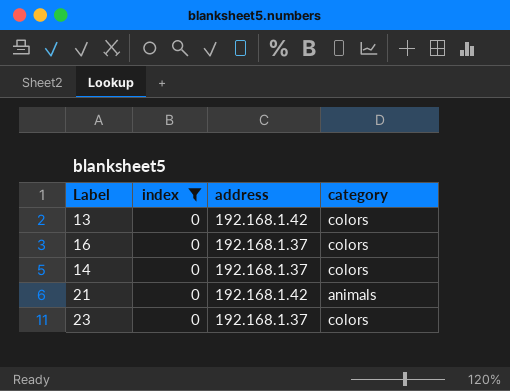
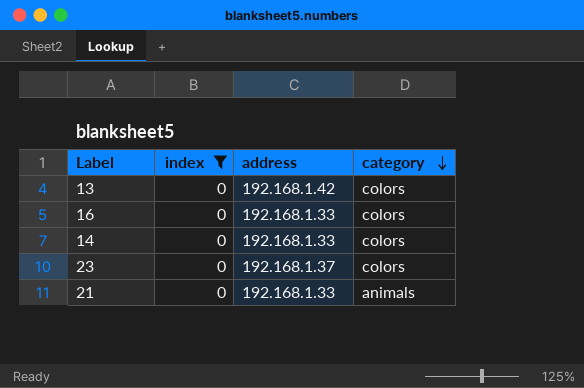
row order: none -> category descending
16 | address: 192.168.1.37 -> 192.168.1.33
14 | address: 192.168.1.37 -> 192.168.1.33
21 | address: 192.168.1.42 -> 192.168.1.33

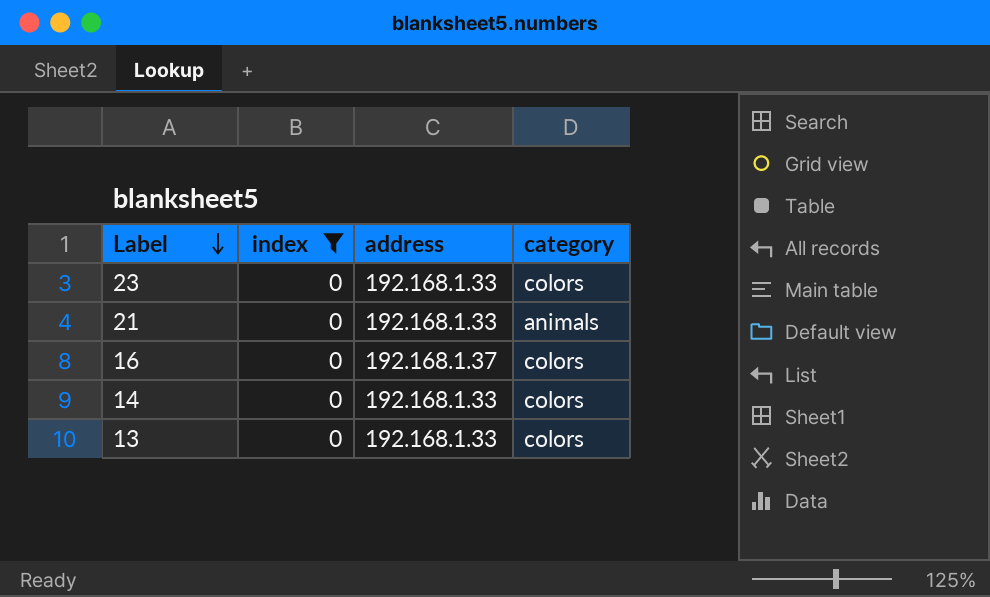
row order: category descending -> Label descending
23 | address: 192.168.1.37 -> 192.168.1.33
16 | address: 192.168.1.33 -> 192.168.1.37
13 | address: 192.168.1.42 -> 192.168.1.33

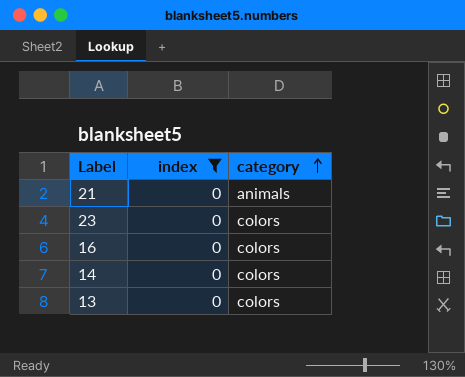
row order: Label descending -> category ascending
column address | position: 3 -> none

